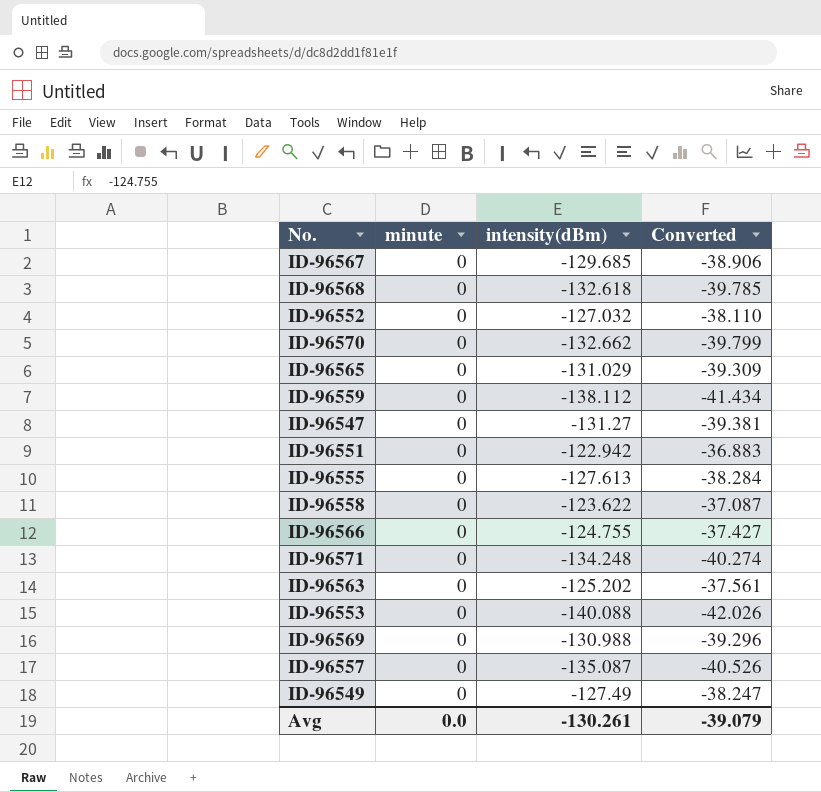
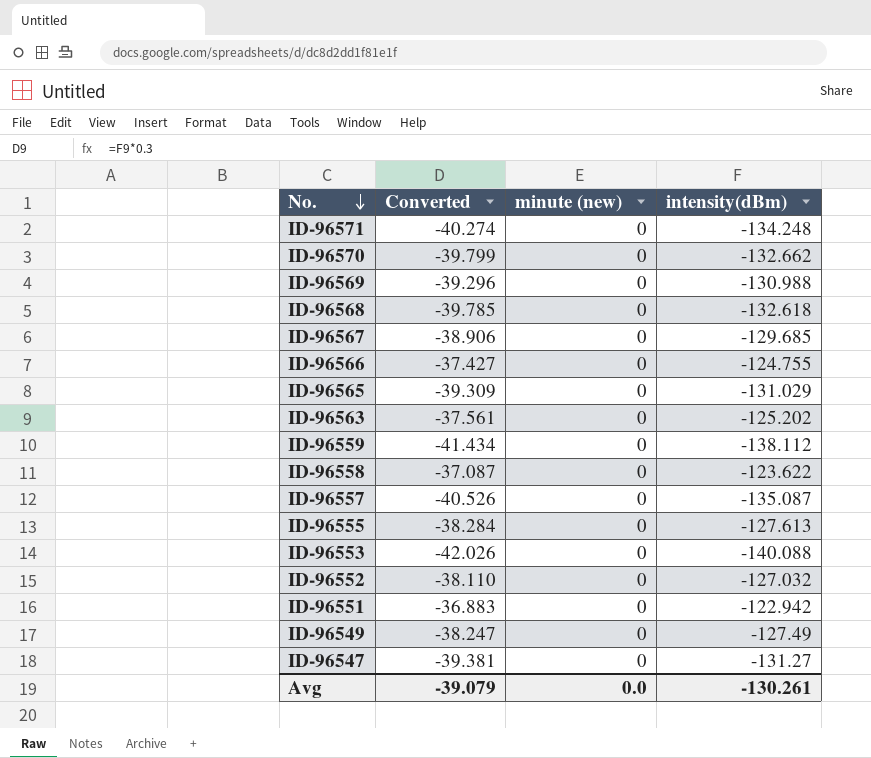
row order: none -> No. descending
column Converted | position: 4 -> 2
column name: minute -> minute (new)

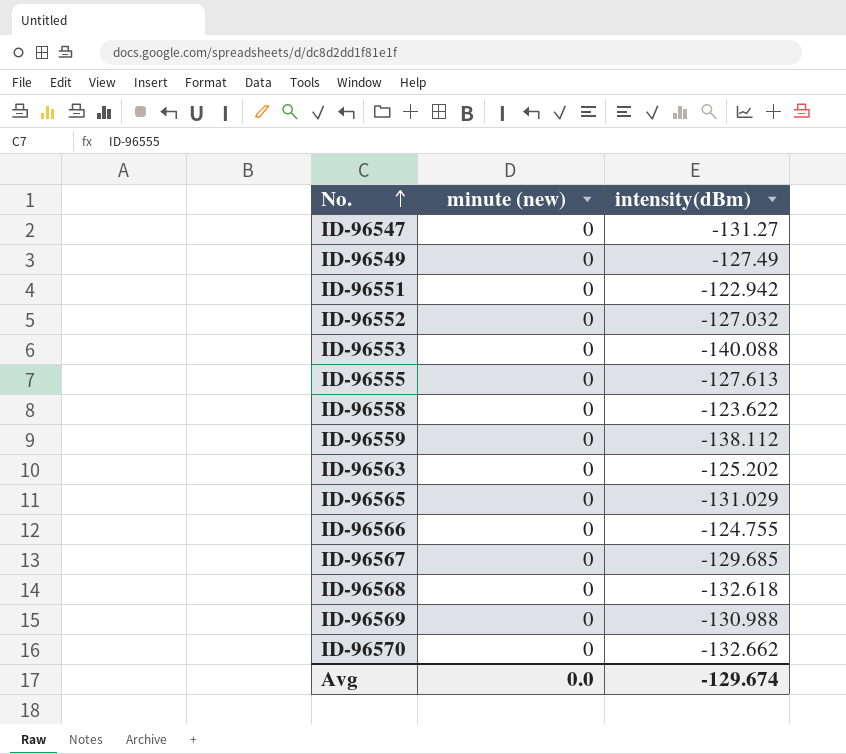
row order: No. descending -> No. ascending
column Converted | formula: [intensity(dBm)] * 0.3 -> none
row ID-96571: -40.274 | 0 | -134.248 -> none
row ID-96557: -40.526 | 0 | -135.087 -> none
Avg | intensity(dBm): -130.261 -> -129.674

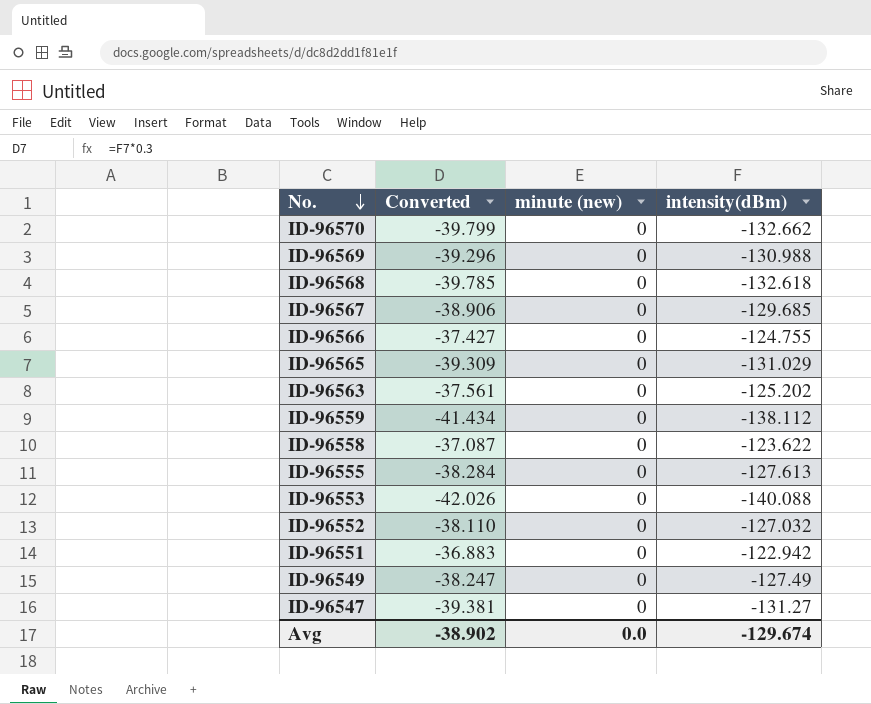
row order: No. ascending -> No. descending
column Converted | formula: none -> [intensity(dBm)] * 0.3

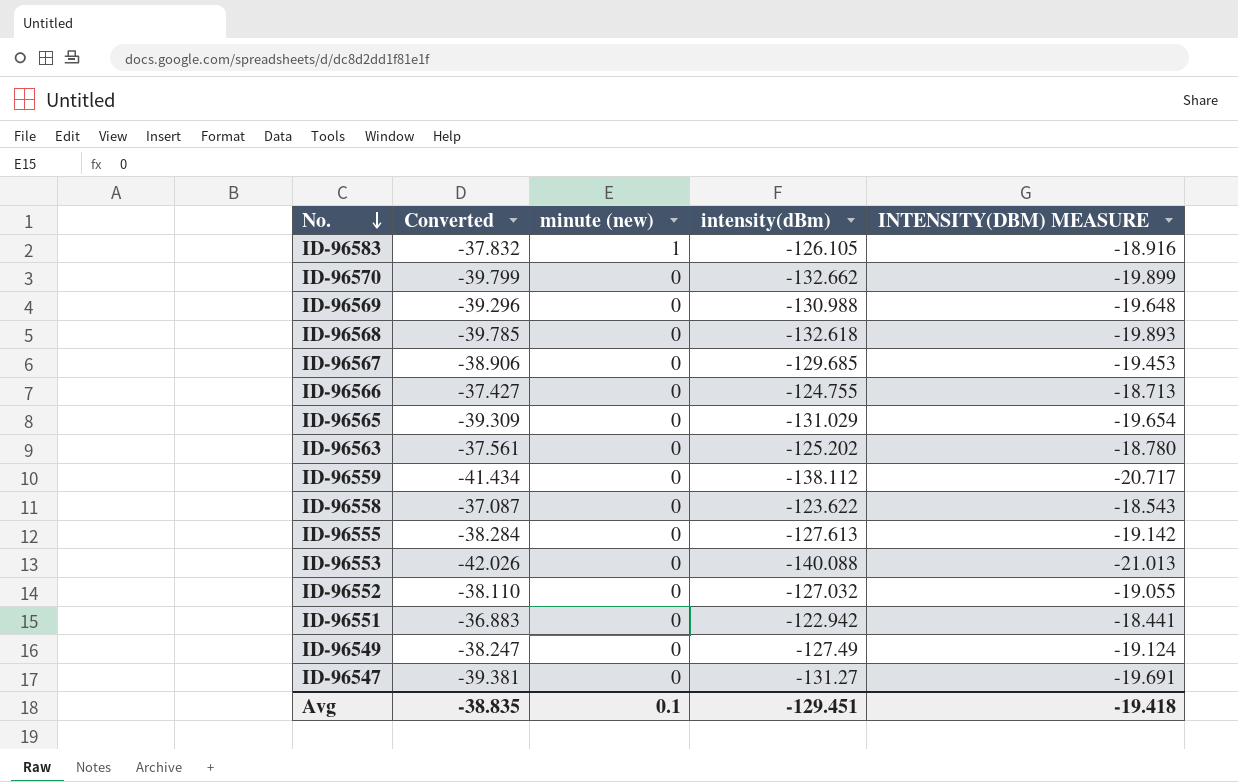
column INTENSITY(DBM) MEASURE | formula: none -> [intensity(dBm)] * 0.15
row ID-96583: none -> -37.832 | 1 | -126.105 | -18.916
Avg | Converted: -38.902 -> -38.835
Avg | minute (new): 0.0 -> 0.1
Avg | intensity(dBm): -129.674 -> -129.451

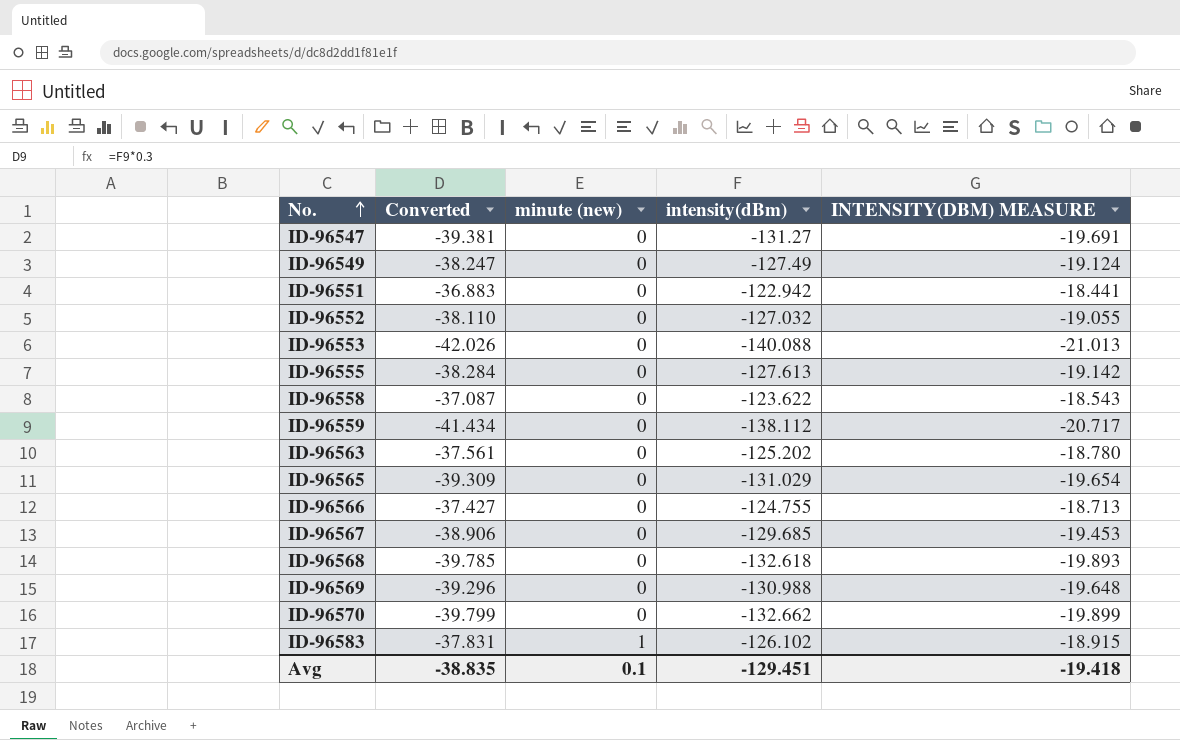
row order: No. descending -> No. ascending
ID-96583 | Converted: -37.832 -> -37.831
ID-96583 | intensity(dBm): -126.105 -> -126.102
ID-96583 | INTENSITY(DBM) MEASURE: -18.916 -> -18.915

